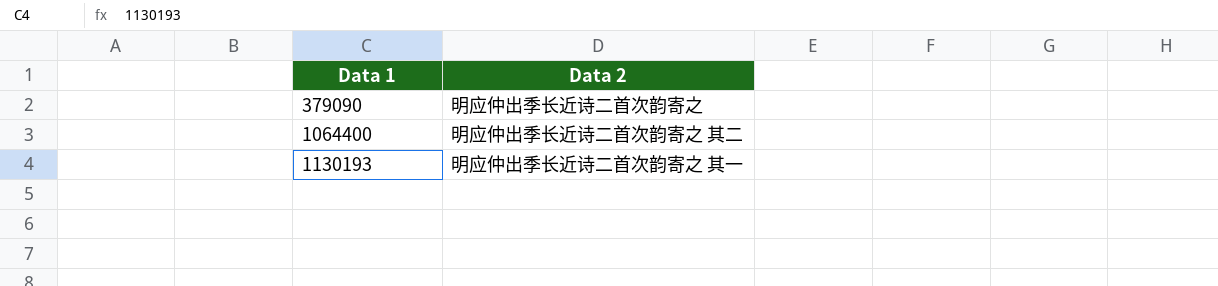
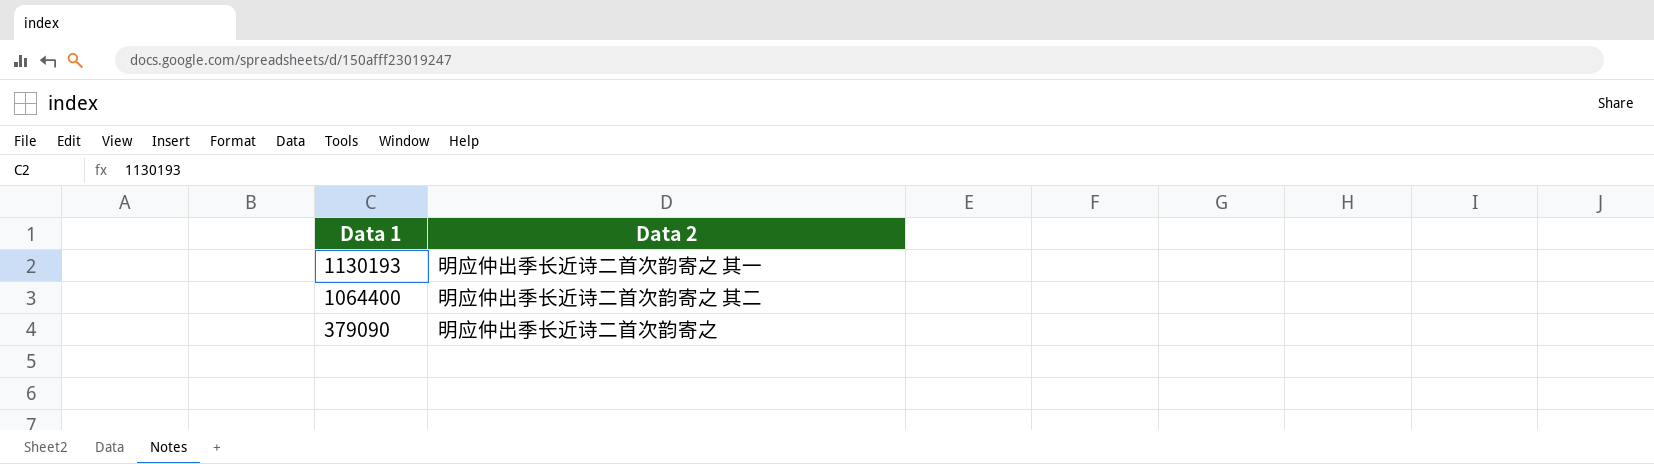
row order: Data 1 ascending -> Data 1 descending

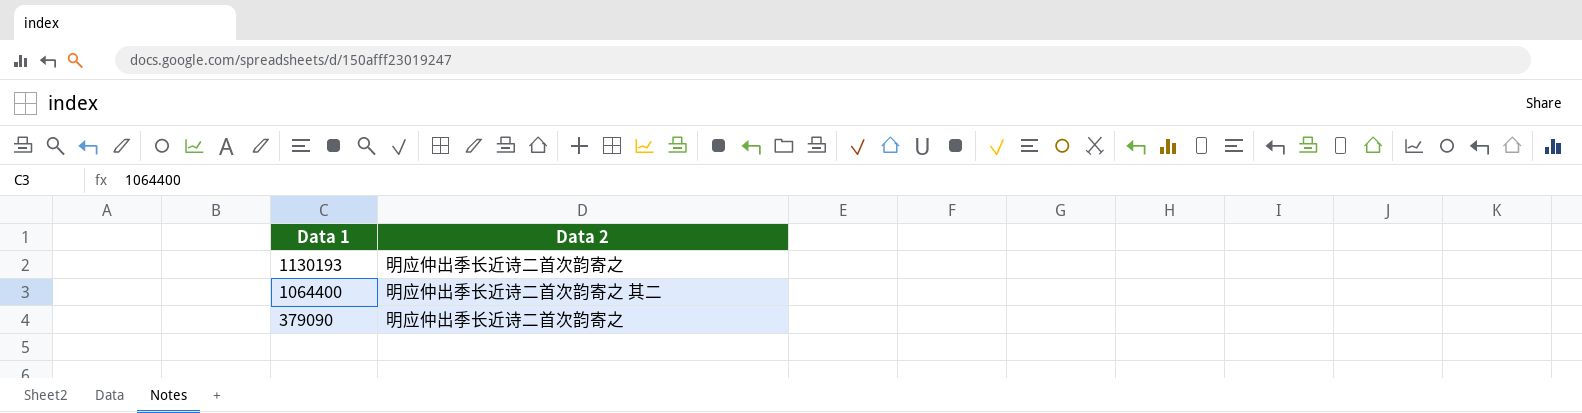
1130193 | Data 2: 明应仲出季长近诗二首次韵寄之 其一 -> 明应仲出季长近诗二首次韵寄之

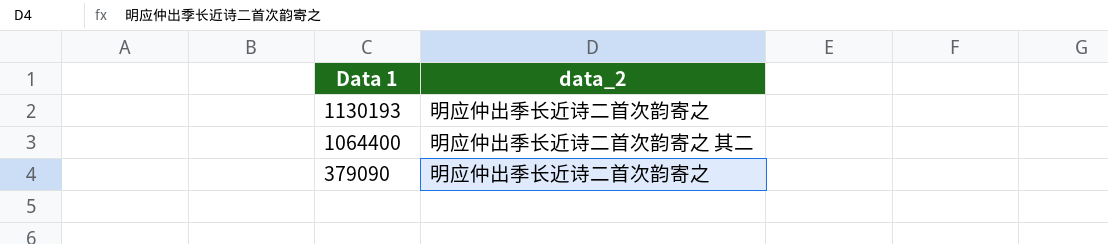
column name: Data 2 -> data_2

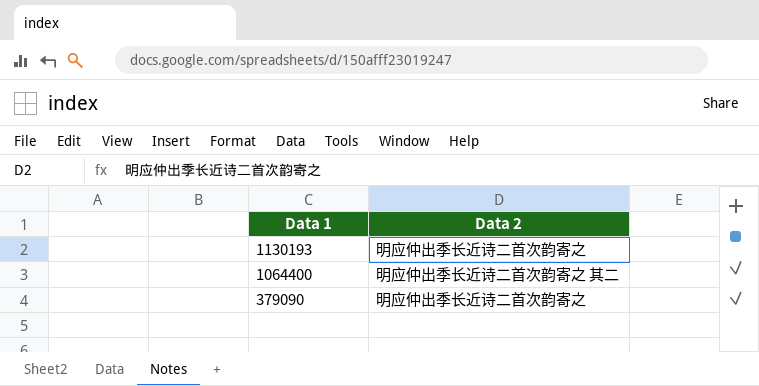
column name: data_2 -> Data 2

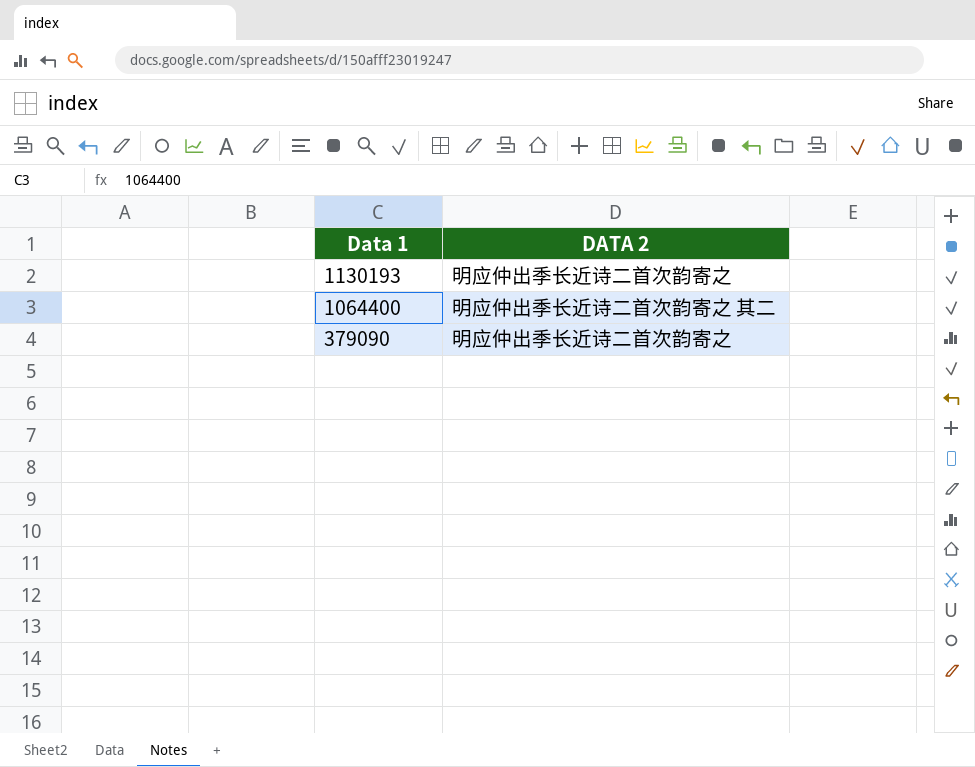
column name: Data 2 -> DATA 2

